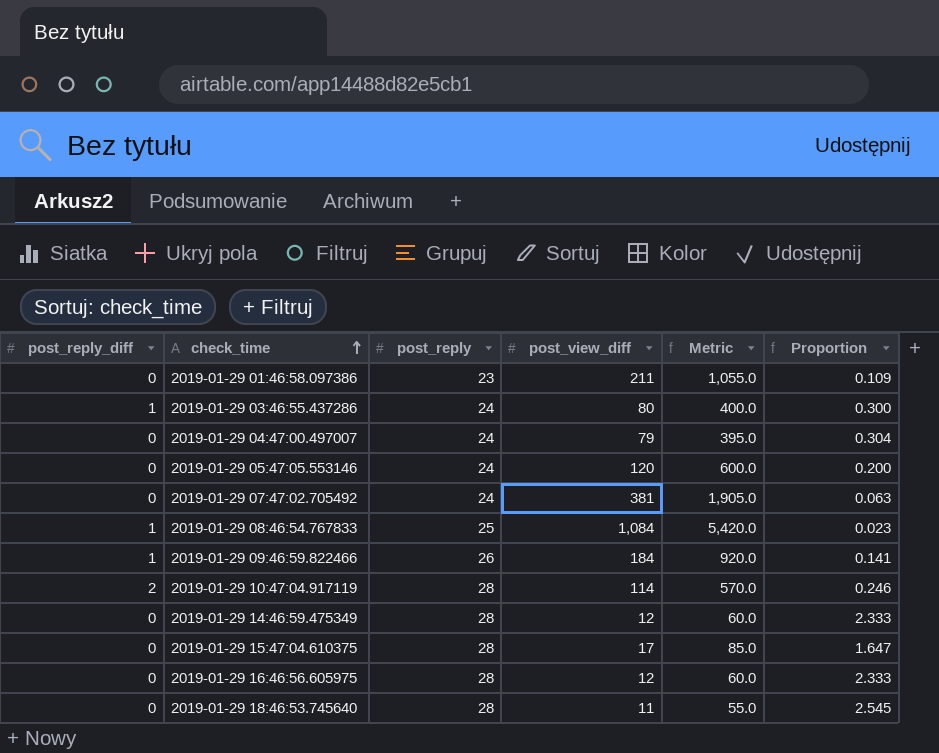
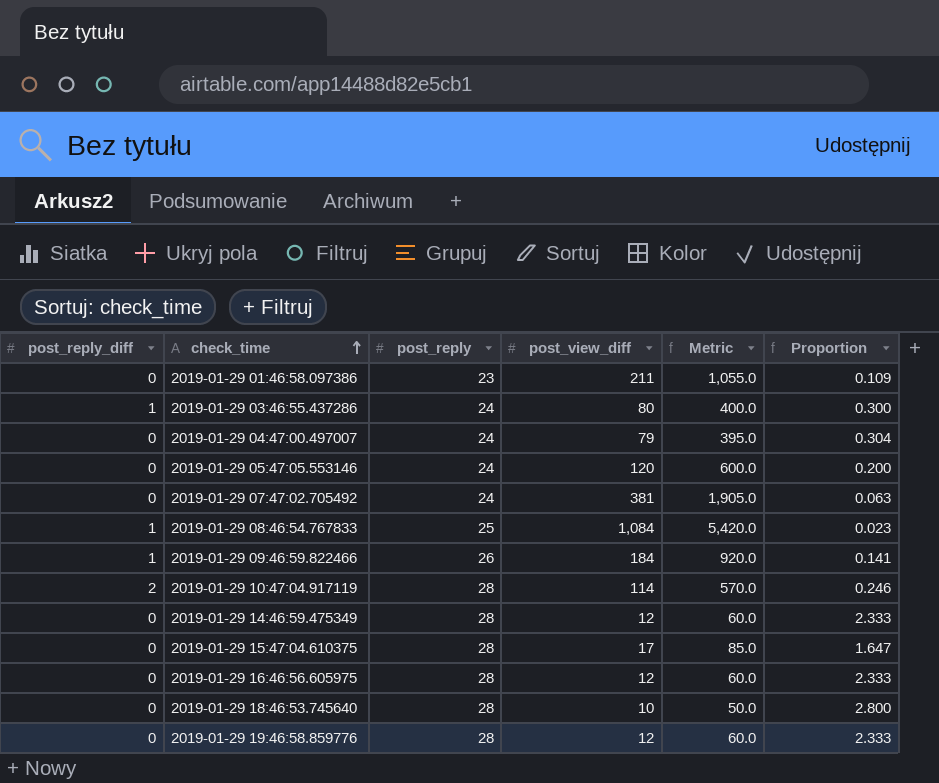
2019-01-29 18:46:53.745640 | post_view_diff: 11 -> 10
2019-01-29 18:46:53.745640 | Metric: 55.0 -> 50.0
2019-01-29 18:46:53.745640 | Proportion: 2.545 -> 2.800
row 2019-01-29 19:46:58.859776: none -> 0 | 28 | 12 | 60.0 | 2.333

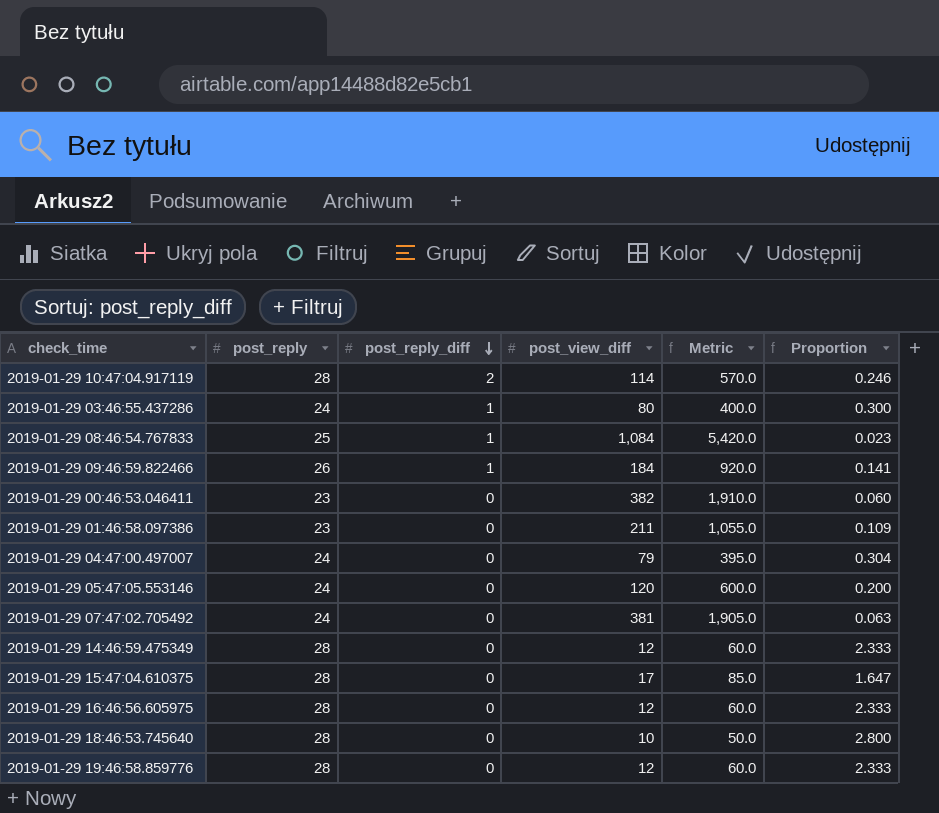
row order: check_time ascending -> post_reply_diff descending
column post_reply_diff | position: 1 -> 3
row 2019-01-29 00:46:53.046411: none -> 23 | 0 | 382 | 1,910.0 | 0.060

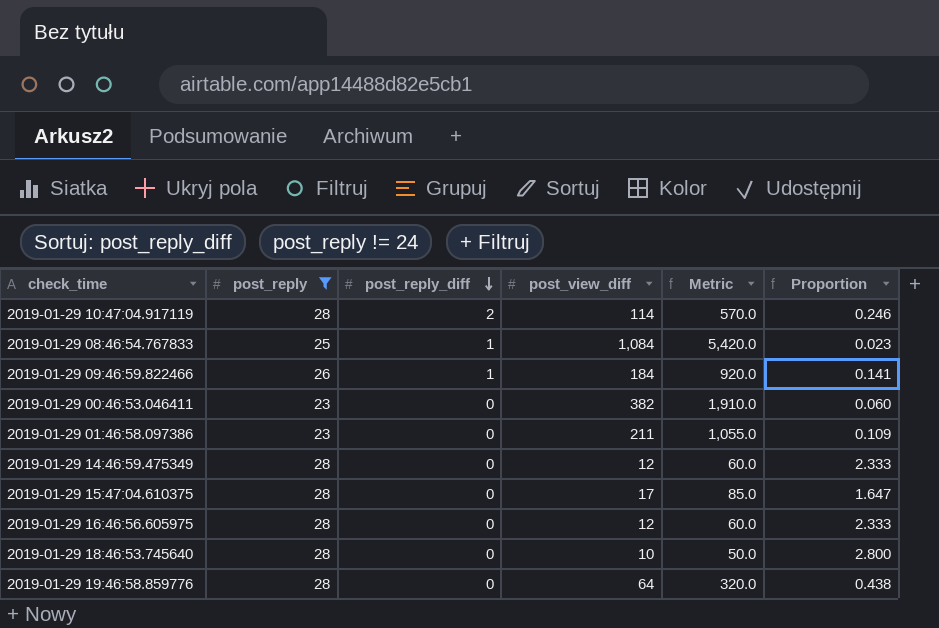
filter: none -> post_reply != 24
2019-01-29 19:46:58.859776 | post_view_diff: 12 -> 64
2019-01-29 19:46:58.859776 | Metric: 60.0 -> 320.0
2019-01-29 19:46:58.859776 | Proportion: 2.333 -> 0.438

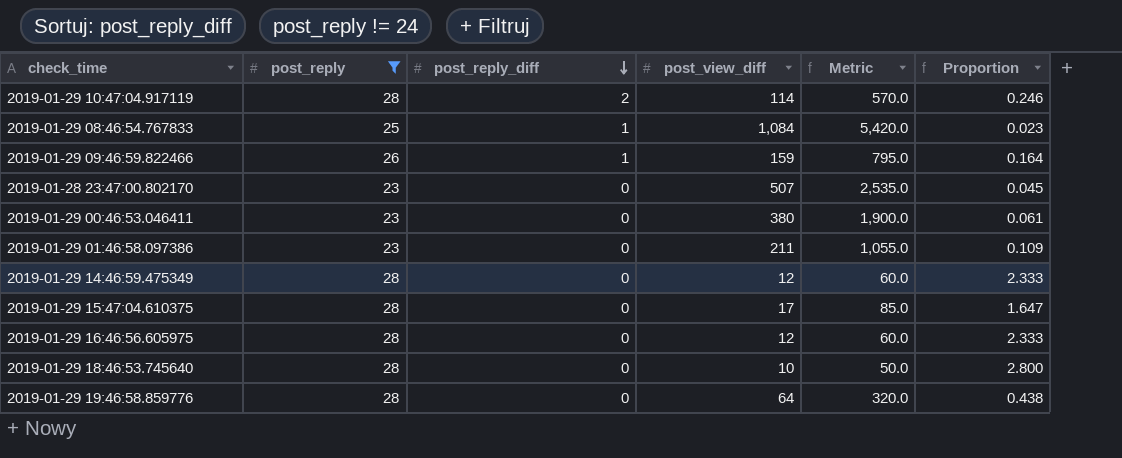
2019-01-29 09:46:59.822466 | post_view_diff: 184 -> 159
2019-01-29 09:46:59.822466 | Metric: 920.0 -> 795.0
2019-01-29 09:46:59.822466 | Proportion: 0.141 -> 0.164
row 2019-01-28 23:47:00.802170: none -> 23 | 0 | 507 | 2,535.0 | 0.045
2019-01-29 00:46:53.046411 | post_view_diff: 382 -> 380
2019-01-29 00:46:53.046411 | Metric: 1,910.0 -> 1,900.0
2019-01-29 00:46:53.046411 | Proportion: 0.060 -> 0.061

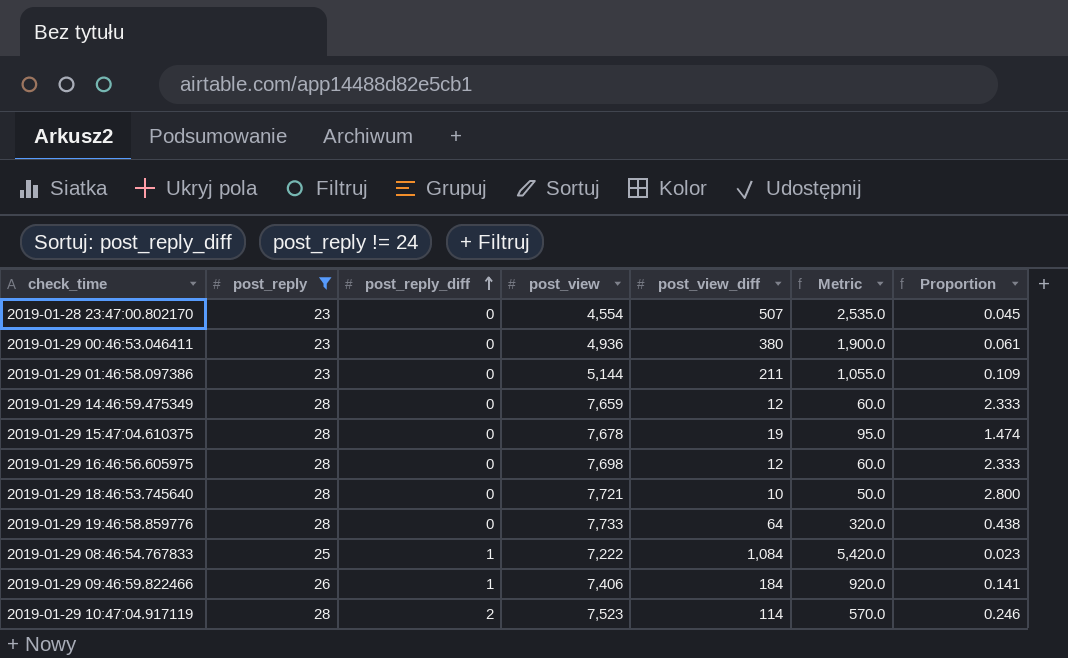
row order: post_reply_diff descending -> post_reply_diff ascending
column post_view | position: none -> 4
2019-01-29 15:47:04.610375 | post_view_diff: 17 -> 19
2019-01-29 15:47:04.610375 | Metric: 85.0 -> 95.0
2019-01-29 15:47:04.610375 | Proportion: 1.647 -> 1.474
2019-01-29 09:46:59.822466 | post_view_diff: 159 -> 184
2019-01-29 09:46:59.822466 | Metric: 795.0 -> 920.0
2019-01-29 09:46:59.822466 | Proportion: 0.164 -> 0.141

